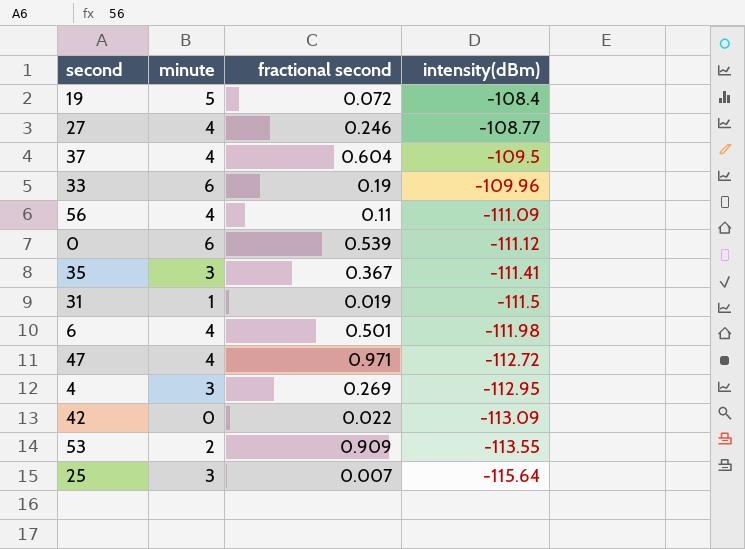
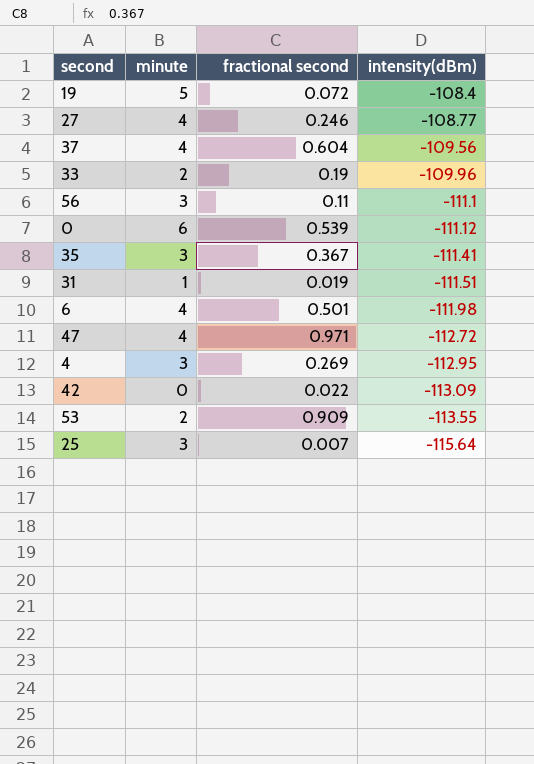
37 | intensity(dBm): -109.5 -> -109.56
33 | minute: 6 -> 2
56 | minute: 4 -> 3
56 | intensity(dBm): -111.09 -> -111.1
31 | intensity(dBm): -111.5 -> -111.51

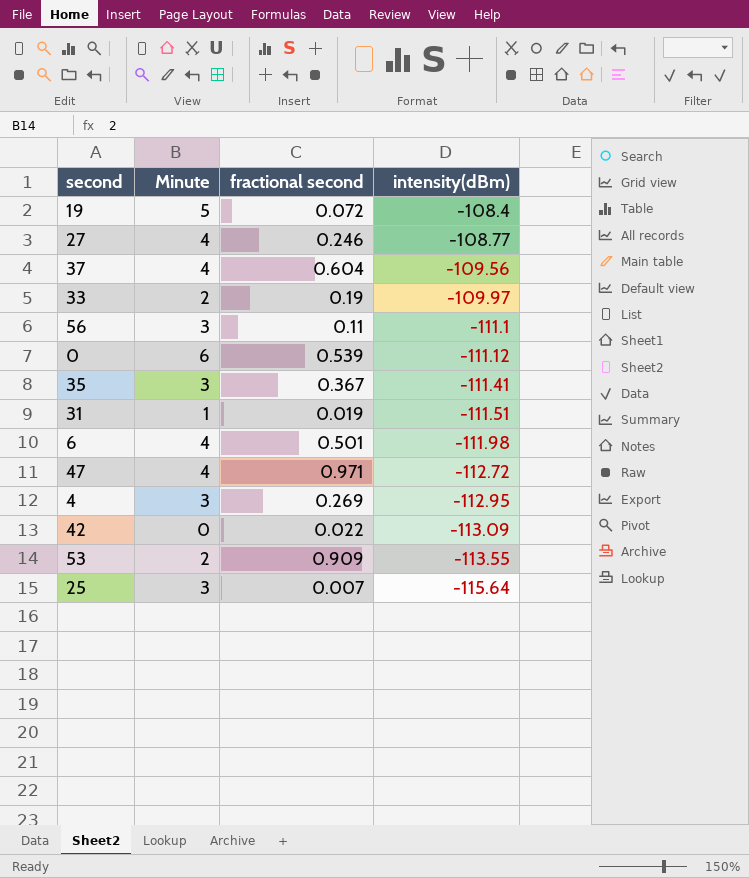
column name: minute -> Minute
33 | intensity(dBm): -109.96 -> -109.97

